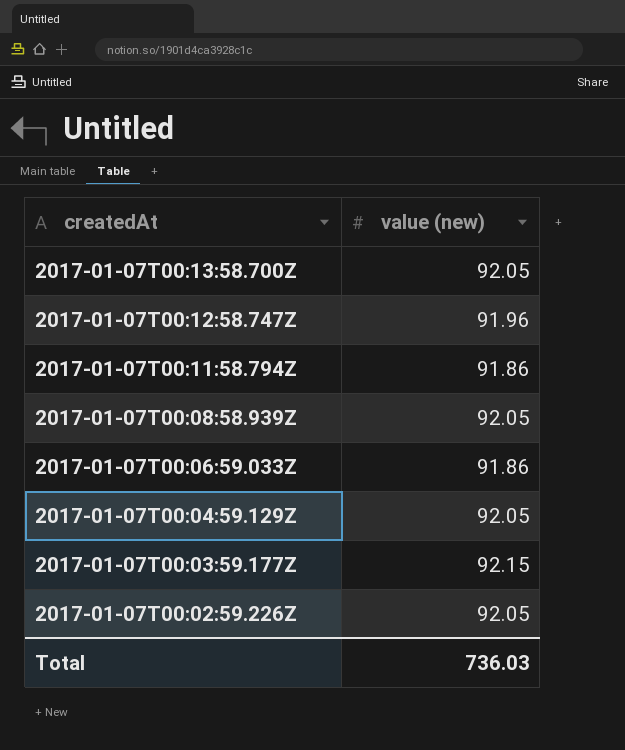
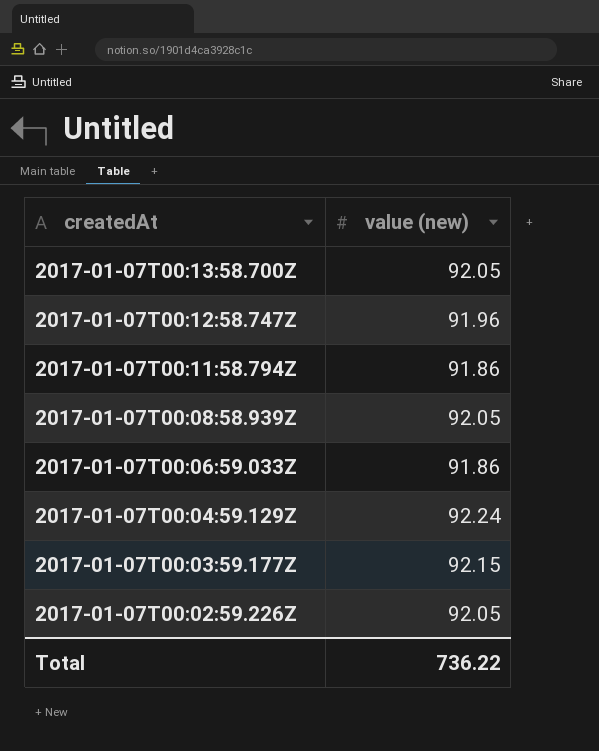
2017-01-07T00:04:59.129Z | value (new): 92.05 -> 92.24
Total | value (new): 736.03 -> 736.22

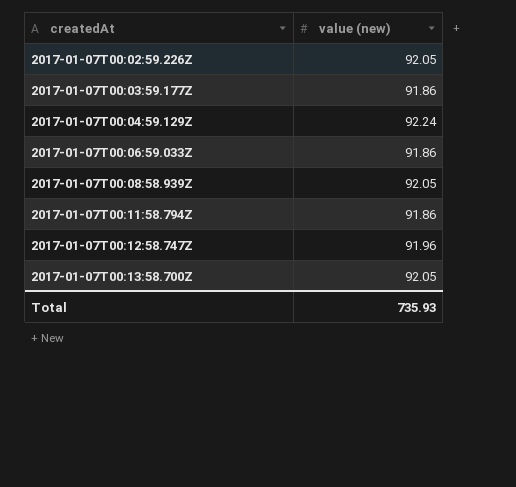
row order: createdAt descending -> createdAt ascending
2017-01-07T00:03:59.177Z | value (new): 92.15 -> 91.86
Total | value (new): 736.22 -> 735.93

